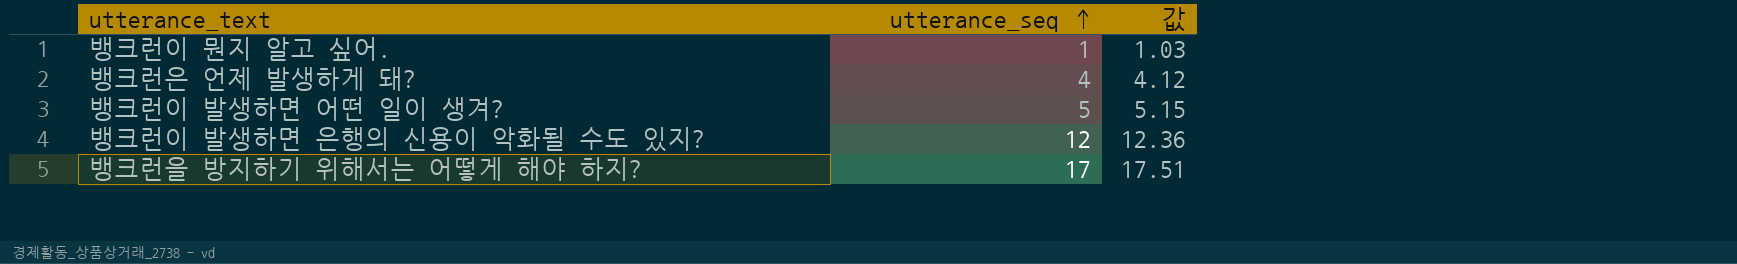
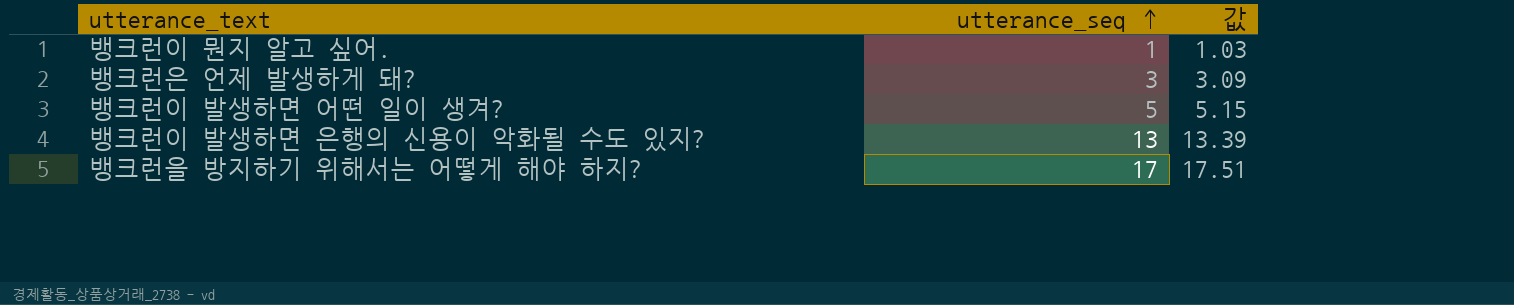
뱅크런은 언제 발생하게 돼? | utterance_seq: 4 -> 3
뱅크런은 언제 발생하게 돼? | 값: 4.12 -> 3.09
뱅크런이 발생하면 은행의 신용이 악화될 수도 있지? | utterance_seq: 12 -> 13
뱅크런이 발생하면 은행의 신용이 악화될 수도 있지? | 값: 12.36 -> 13.39

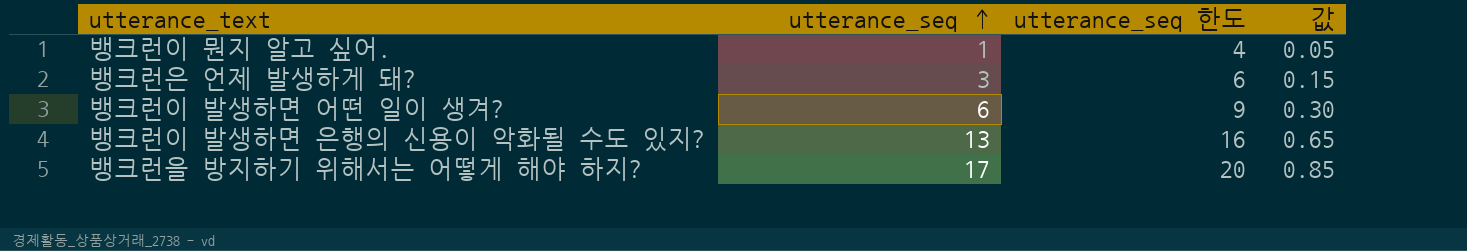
column utterance_seq 한도 | formula: none -> [utterance_seq] + 3
column 값 | formula: [utterance_seq] * 1.03 -> [utterance_seq] * 0.05
뱅크런이 발생하면 어떤 일이 생겨? | utterance_seq: 5 -> 6

